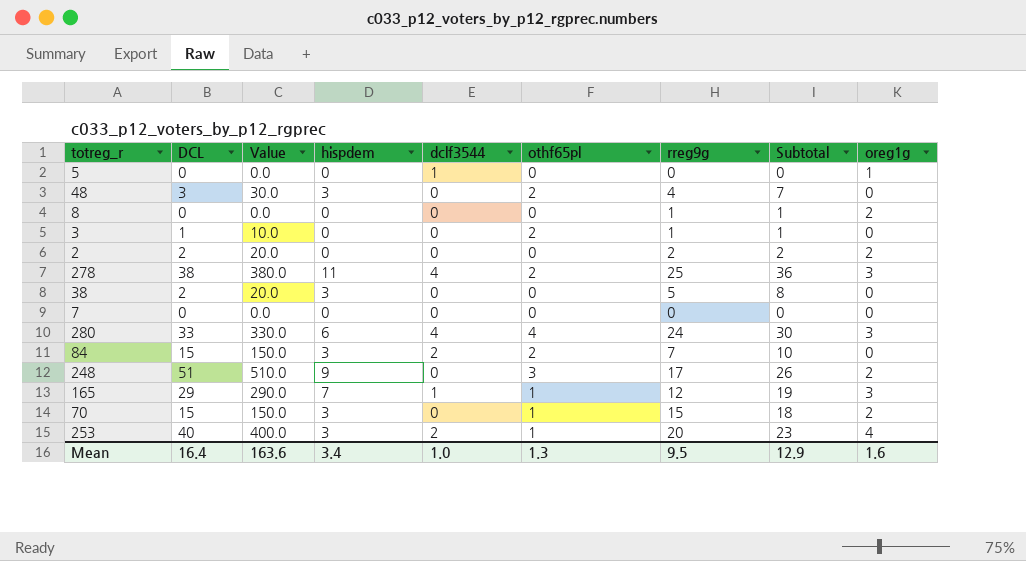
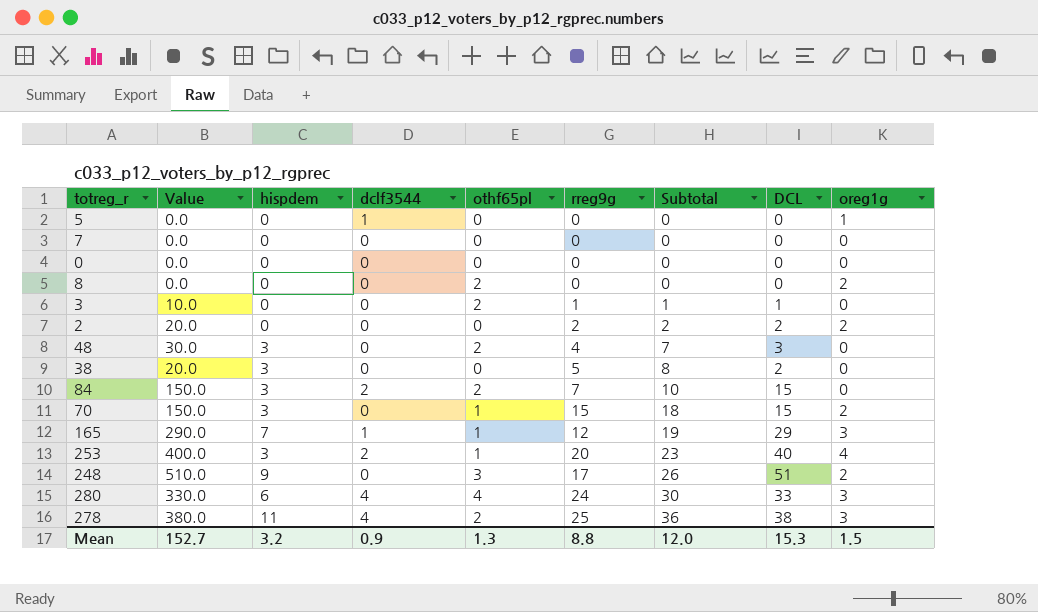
row order: none -> Subtotal ascending
column DCL | position: 2 -> 8
row 0: none -> 0.0 | 0 | 0 | 0 | 0 | 0 | 0 | 0
8 | othf65pl: 0 -> 2
8 | rreg9g: 1 -> 0
8 | Subtotal: 1 -> 0
Mean | Value: 163.6 -> 152.7
Mean | hispdem: 3.4 -> 3.2
Mean | dclf3544: 1.0 -> 0.9
Mean | rreg9g: 9.5 -> 8.8
Mean | Subtotal: 12.9 -> 12.0
Mean | DCL: 16.4 -> 15.3
Mean | oreg1g: 1.6 -> 1.5

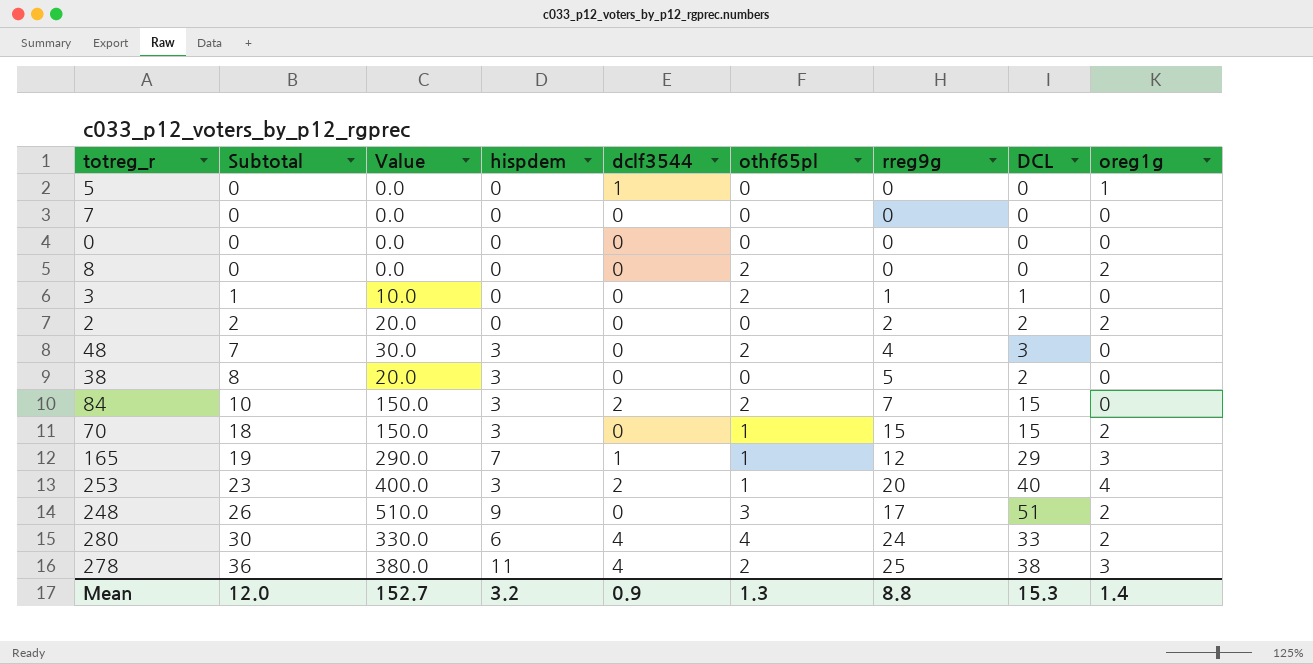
column Subtotal | position: 7 -> 2
280 | oreg1g: 3 -> 2
Mean | oreg1g: 1.5 -> 1.4

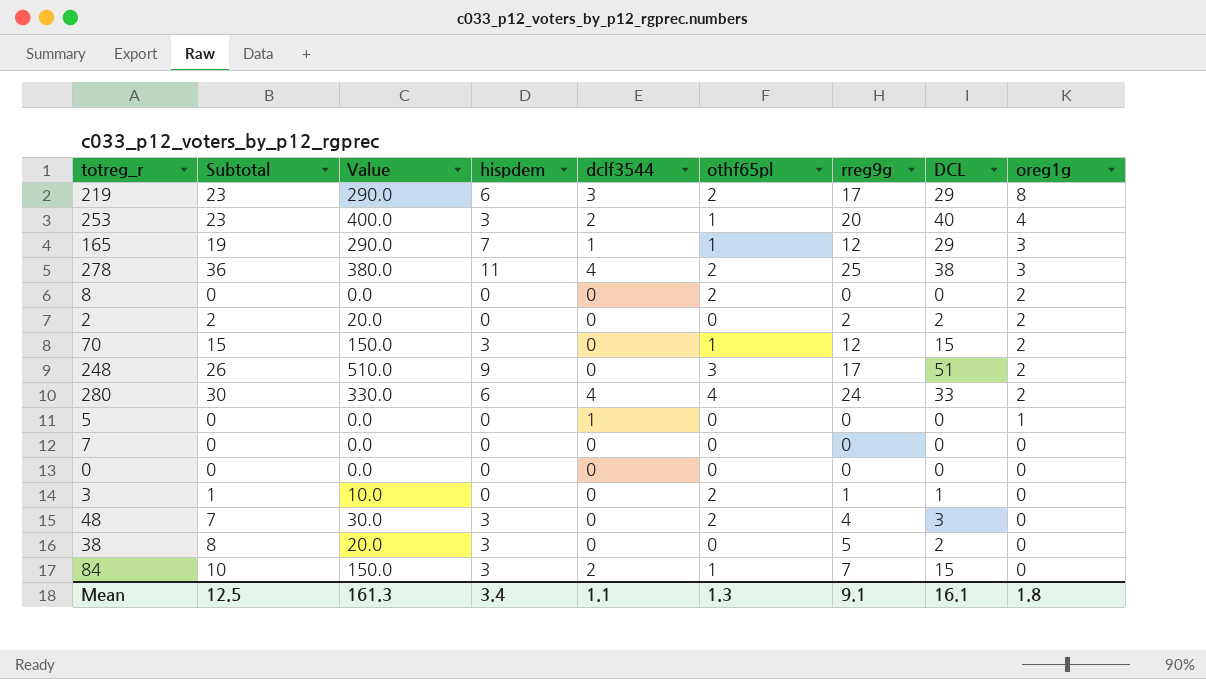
row order: Subtotal ascending -> oreg1g descending
row 219: none -> 23 | 290.0 | 6 | 3 | 2 | 17 | 29 | 8
70 | Subtotal: 18 -> 15
70 | rreg9g: 15 -> 12
84 | othf65pl: 2 -> 1
Mean | Subtotal: 12.0 -> 12.5
Mean | Value: 152.7 -> 161.3
Mean | hispdem: 3.2 -> 3.4
Mean | dclf3544: 0.9 -> 1.1
Mean | rreg9g: 8.8 -> 9.1
Mean | DCL: 15.3 -> 16.1
Mean | oreg1g: 1.4 -> 1.8

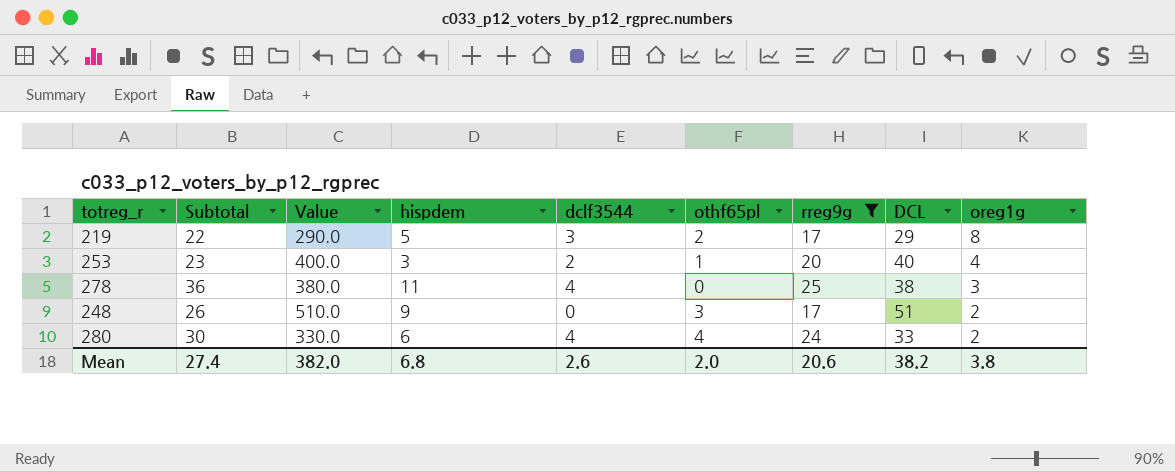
filter: none -> rreg9g >= 17
219 | Subtotal: 23 -> 22
219 | hispdem: 6 -> 5
278 | othf65pl: 2 -> 0
Mean | Subtotal: 12.5 -> 27.4
Mean | Value: 161.3 -> 382.0
Mean | hispdem: 3.4 -> 6.8
Mean | dclf3544: 1.1 -> 2.6
Mean | othf65pl: 1.3 -> 2.0
Mean | rreg9g: 9.1 -> 20.6
Mean | DCL: 16.1 -> 38.2
Mean | oreg1g: 1.8 -> 3.8

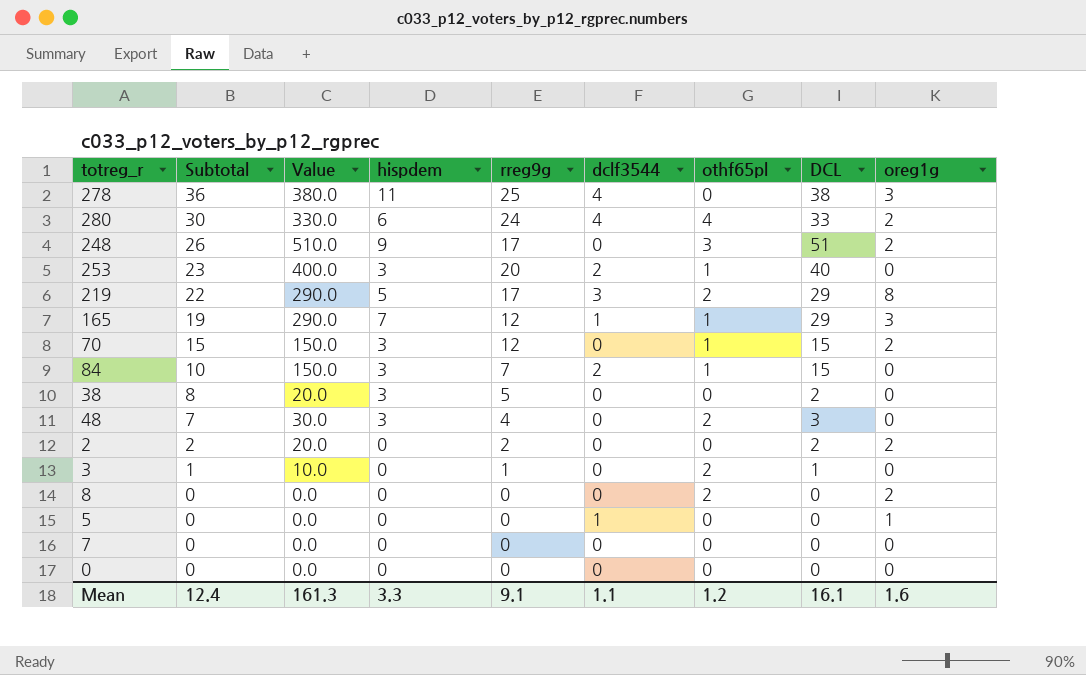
filter: rreg9g >= 17 -> none
row order: oreg1g descending -> Subtotal descending
column rreg9g | position: 7 -> 5
253 | oreg1g: 4 -> 0
Mean | Subtotal: 27.4 -> 12.4
Mean | Value: 382.0 -> 161.3
Mean | hispdem: 6.8 -> 3.3
Mean | rreg9g: 20.6 -> 9.1
Mean | dclf3544: 2.6 -> 1.1
Mean | othf65pl: 2.0 -> 1.2
Mean | DCL: 38.2 -> 16.1
Mean | oreg1g: 3.8 -> 1.6

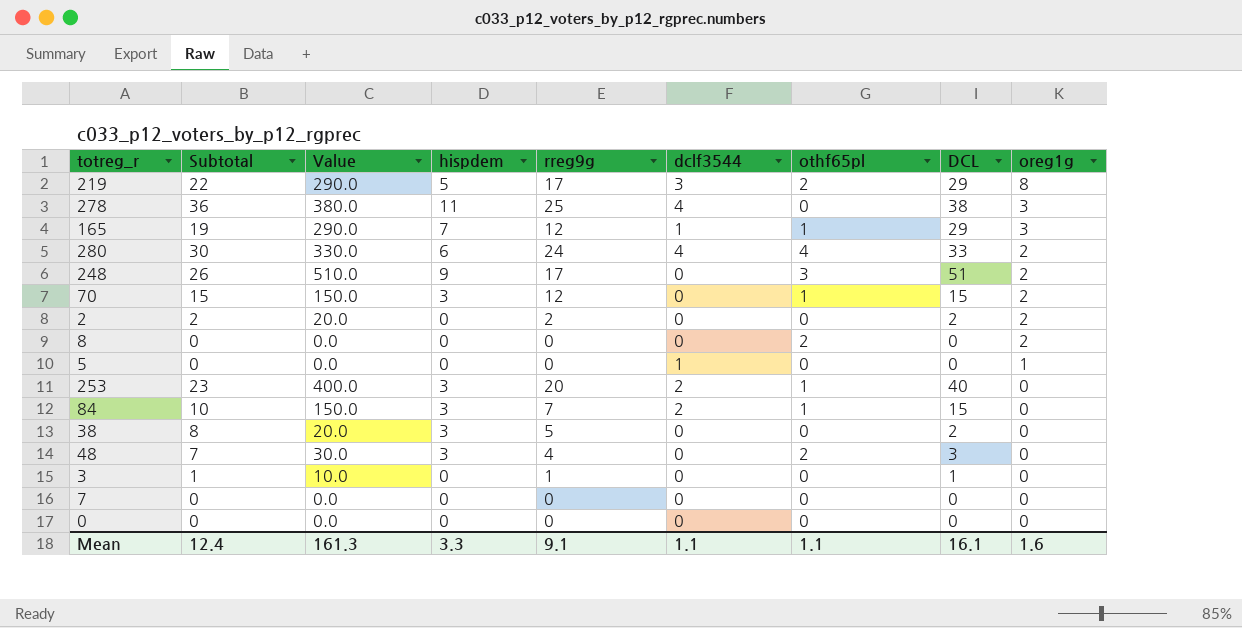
row order: Subtotal descending -> oreg1g descending
3 | othf65pl: 2 -> 0
Mean | othf65pl: 1.2 -> 1.1

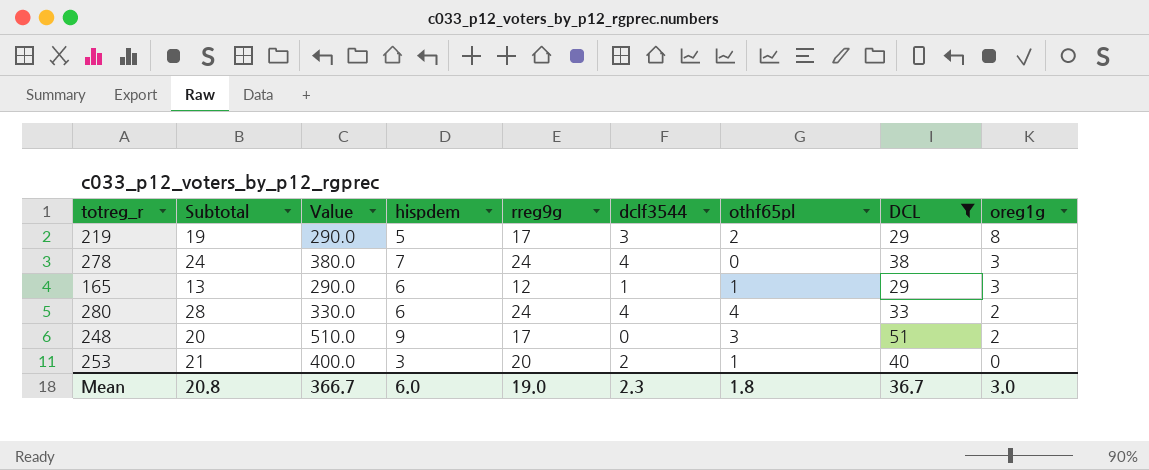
filter: none -> DCL >= 29
column Subtotal | formula: [hispdem] + [rreg9g] -> [rreg9g] + [othf65pl]
278 | hispdem: 11 -> 7
278 | rreg9g: 25 -> 24
165 | hispdem: 7 -> 6
Mean | Subtotal: 12.4 -> 20.8
Mean | Value: 161.3 -> 366.7
Mean | hispdem: 3.3 -> 6.0
Mean | rreg9g: 9.1 -> 19.0
Mean | dclf3544: 1.1 -> 2.3
Mean | othf65pl: 1.1 -> 1.8
Mean | DCL: 16.1 -> 36.7
Mean | oreg1g: 1.6 -> 3.0

